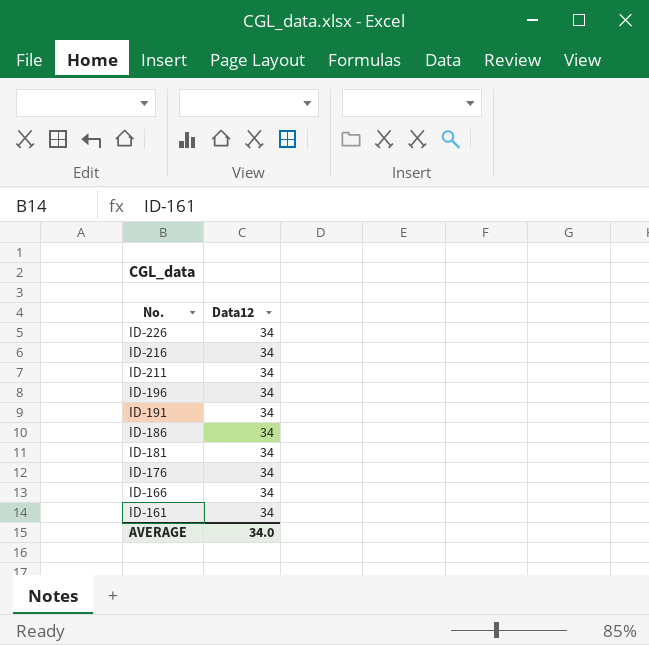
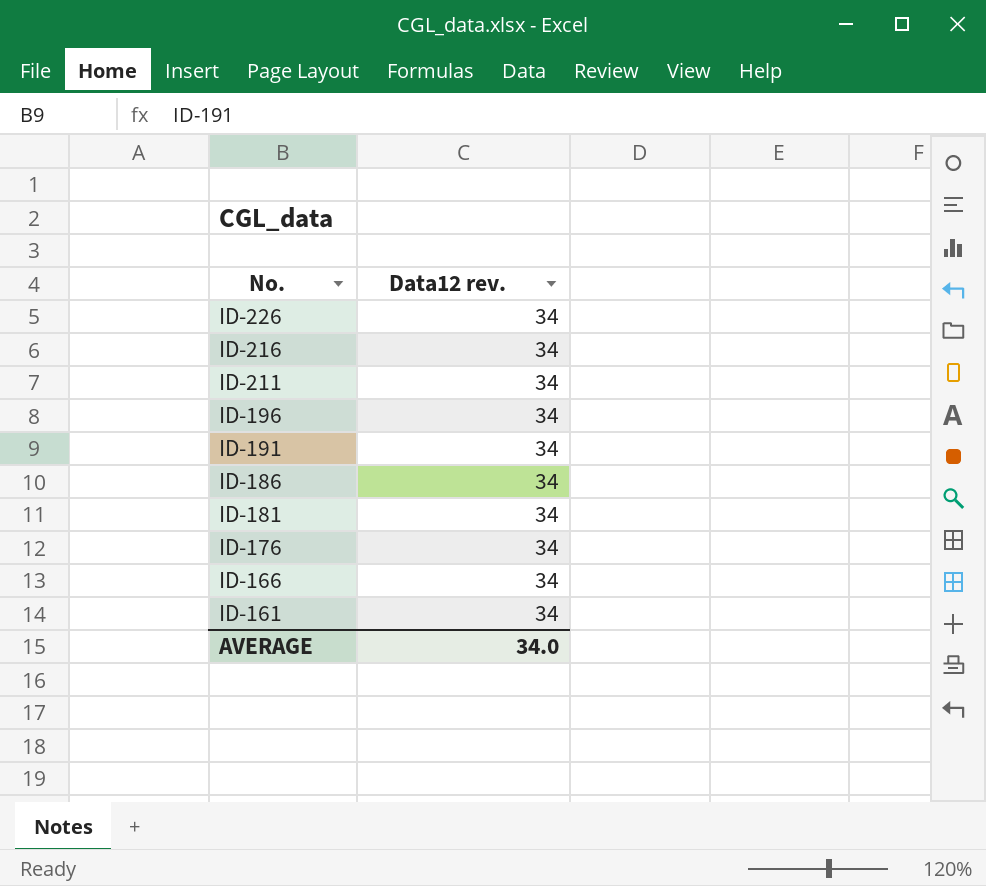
column name: Data12 -> Data12 rev.

